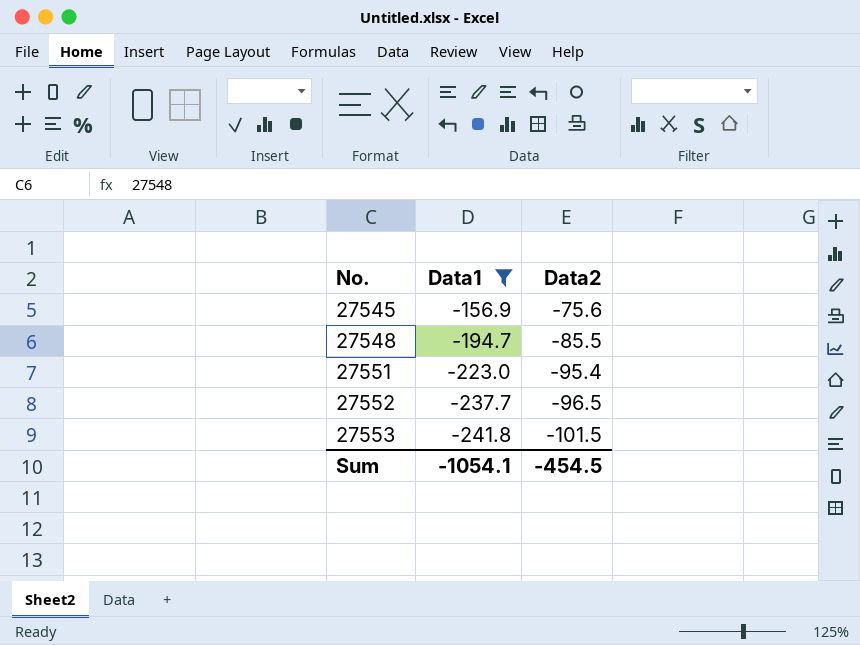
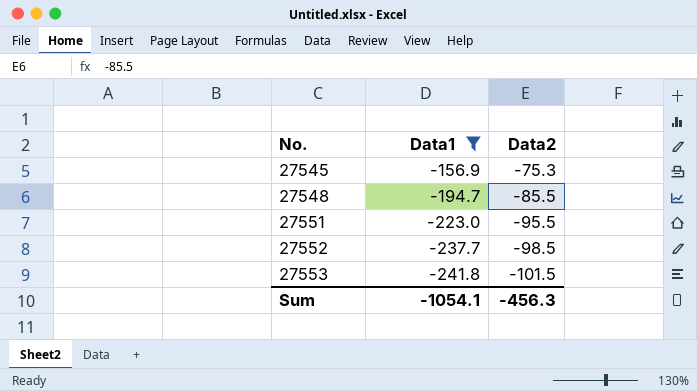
27545 | Data2: -75.6 -> -75.3
27551 | Data2: -95.4 -> -95.5
27552 | Data2: -96.5 -> -98.5
Sum | Data2: -454.5 -> -456.3

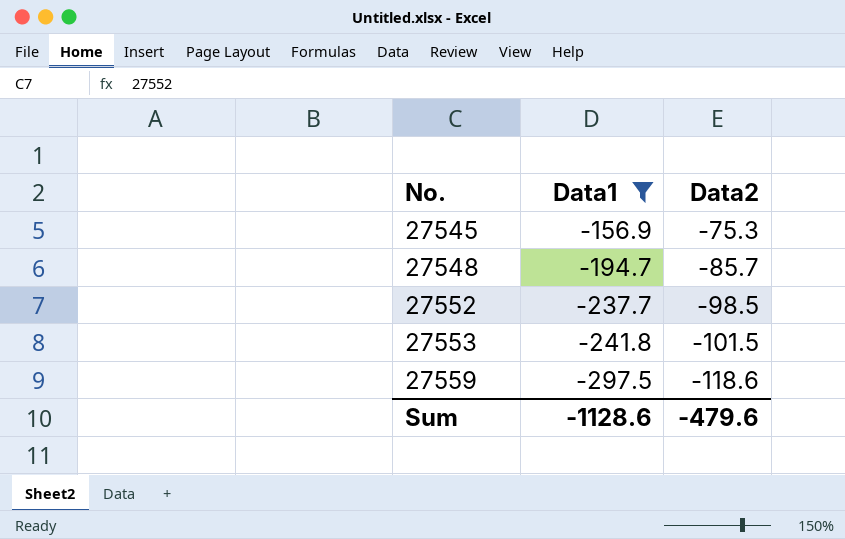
row 27551: -223.0 | -95.5 -> none
27548 | Data2: -85.5 -> -85.7
row 27559: none -> -297.5 | -118.6
Sum | Data1: -1054.1 -> -1128.6
Sum | Data2: -456.3 -> -479.6

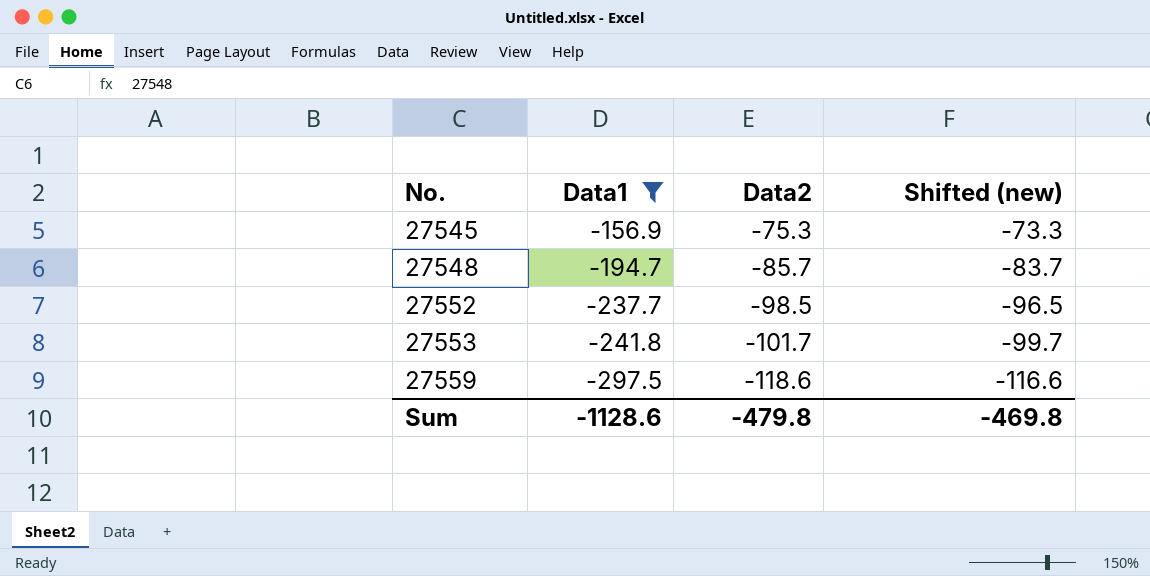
column Shifted (new) | formula: none -> [Data2] + 2
27553 | Data2: -101.5 -> -101.7
Sum | Data2: -479.6 -> -479.8

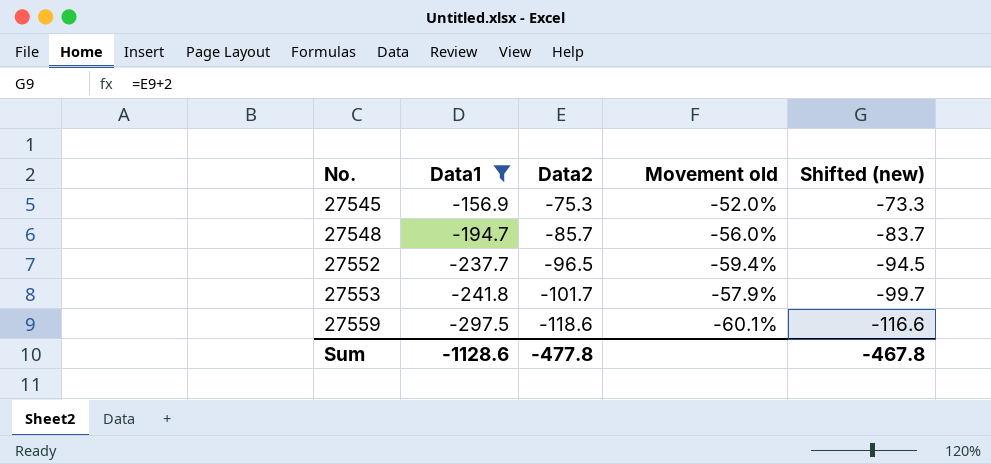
column Movement old | formula: none -> ([Data2] - [Data1]) / [Data1]
27552 | Data2: -98.5 -> -96.5
27552 | Shifted (new): -96.5 -> -94.5
Sum | Data2: -479.8 -> -477.8
Sum | Shifted (new): -469.8 -> -467.8

